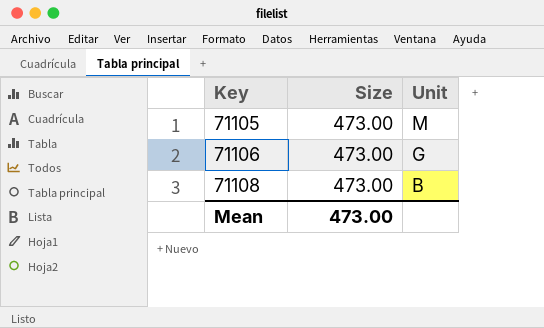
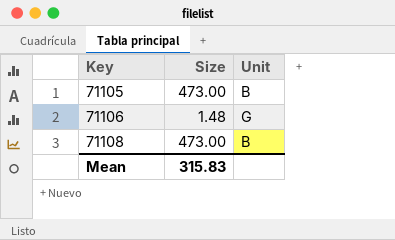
71105 | Unit: M -> B
71106 | Size: 473.00 -> 1.48
Mean | Size: 473.00 -> 315.83

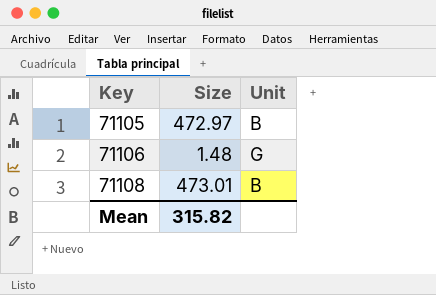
71105 | Size: 473.00 -> 472.97
71108 | Size: 473.00 -> 473.01
Mean | Size: 315.83 -> 315.82

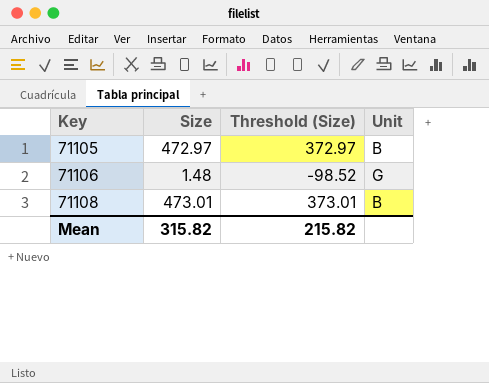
column Threshold (Size) | formula: none -> [Size] - 100

